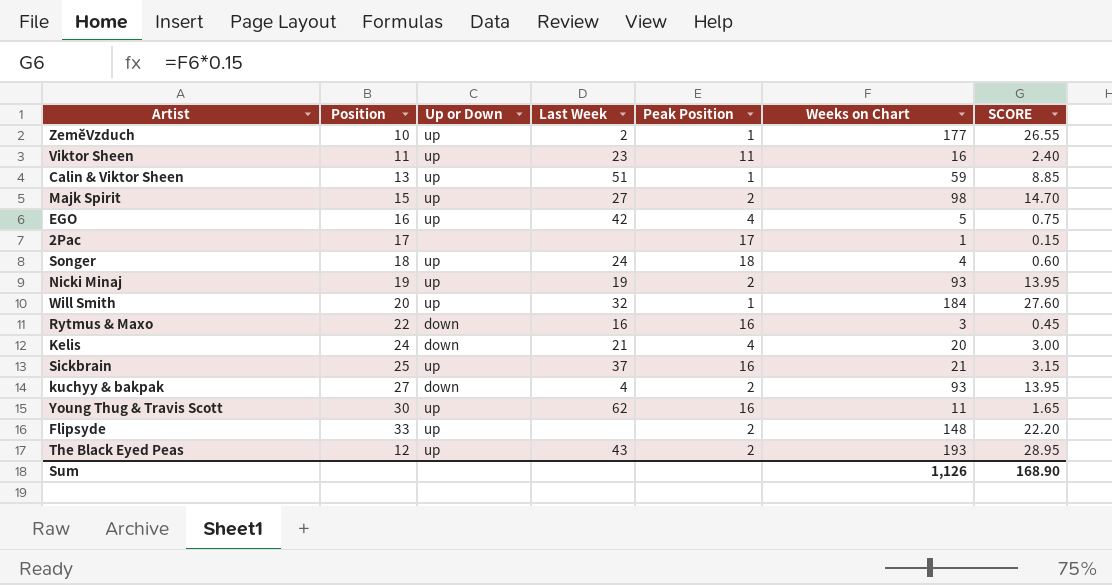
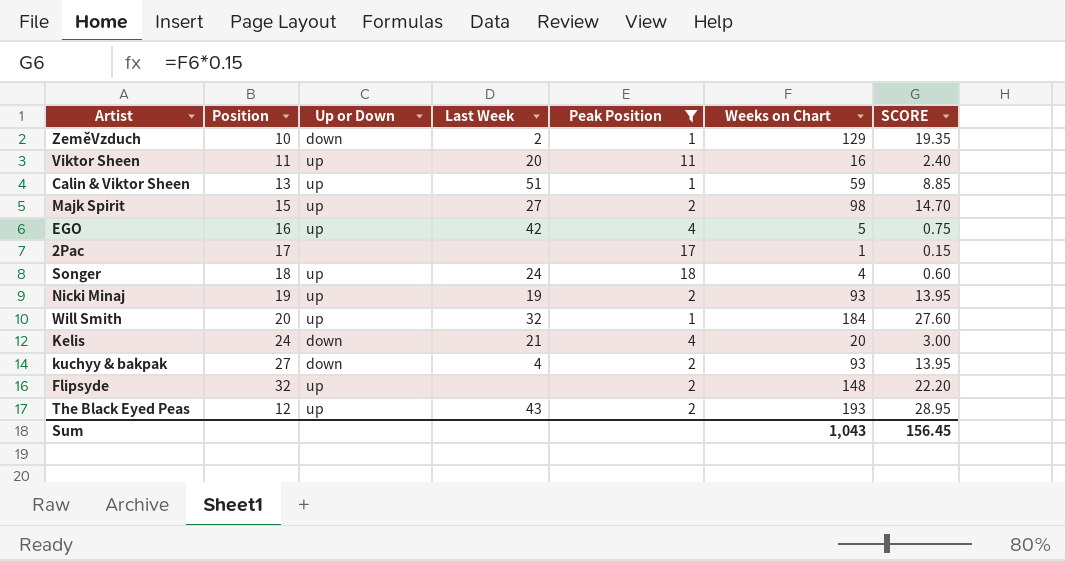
filter: none -> Peak Position != 16
ZeměVzduch | Up or Down: up -> down
ZeměVzduch | Weeks on Chart: 177 -> 129
ZeměVzduch | SCORE: 26.55 -> 19.35
Viktor Sheen | Last Week: 23 -> 20
Flipsyde | Position: 33 -> 32
Sum | Weeks on Chart: 1,126 -> 1,043
Sum | SCORE: 168.90 -> 156.45

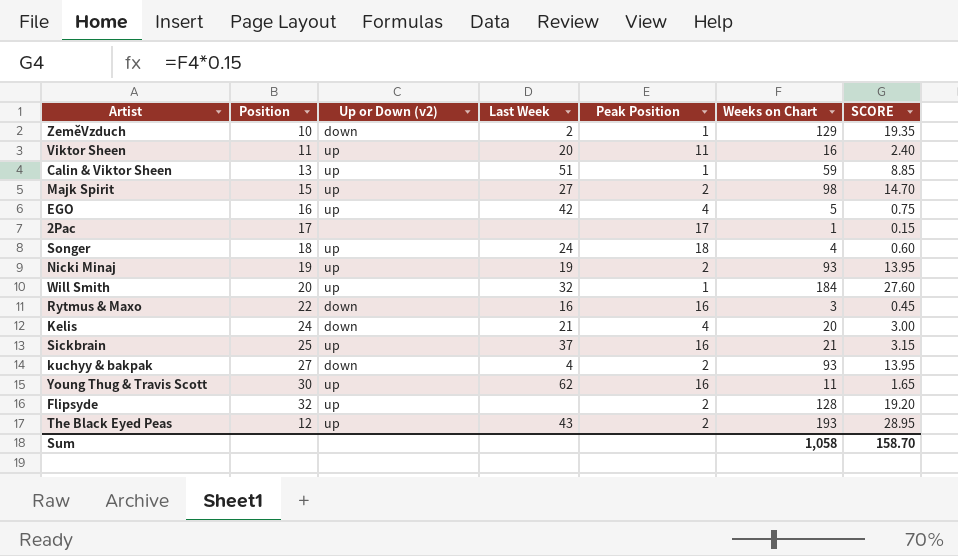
filter: Peak Position != 16 -> none
column name: Up or Down -> Up or Down (v2)
Flipsyde | Weeks on Chart: 148 -> 128
Flipsyde | SCORE: 22.20 -> 19.20
Sum | Weeks on Chart: 1,043 -> 1,058
Sum | SCORE: 156.45 -> 158.70

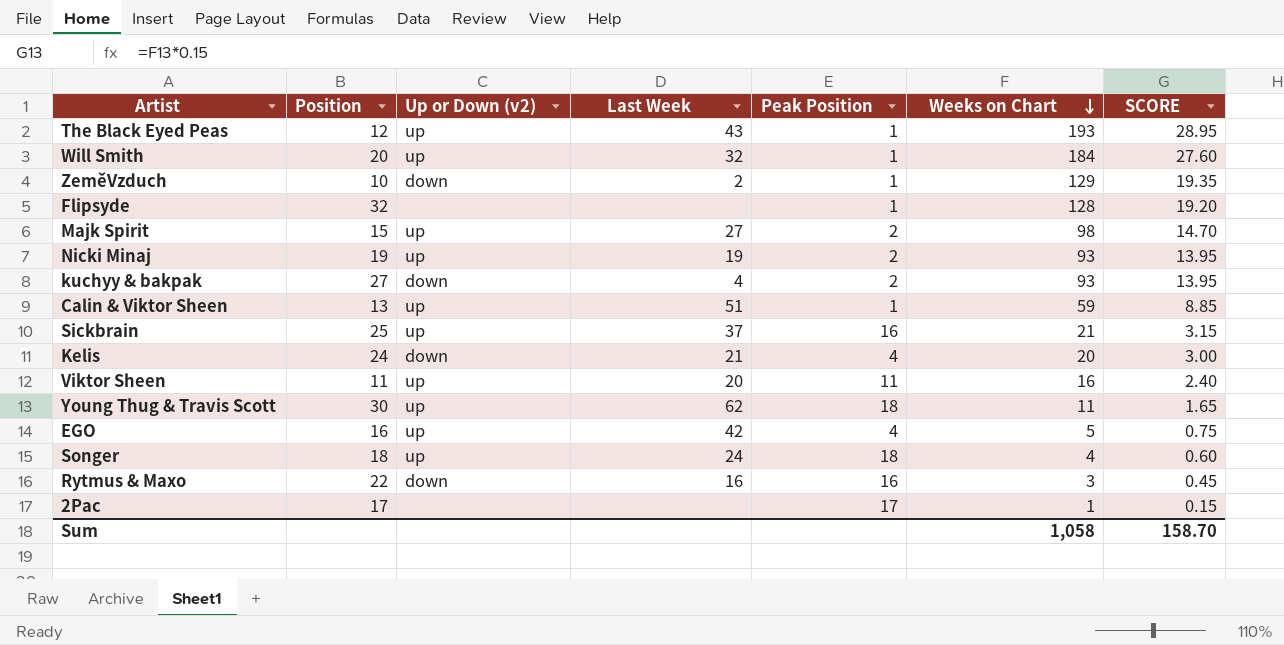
row order: none -> Weeks on Chart descending
The Black Eyed Peas | Peak Position: 2 -> 1
Flipsyde | Up or Down (v2): up -> none
Flipsyde | Peak Position: 2 -> 1
Young Thug & Travis Scott | Peak Position: 16 -> 18

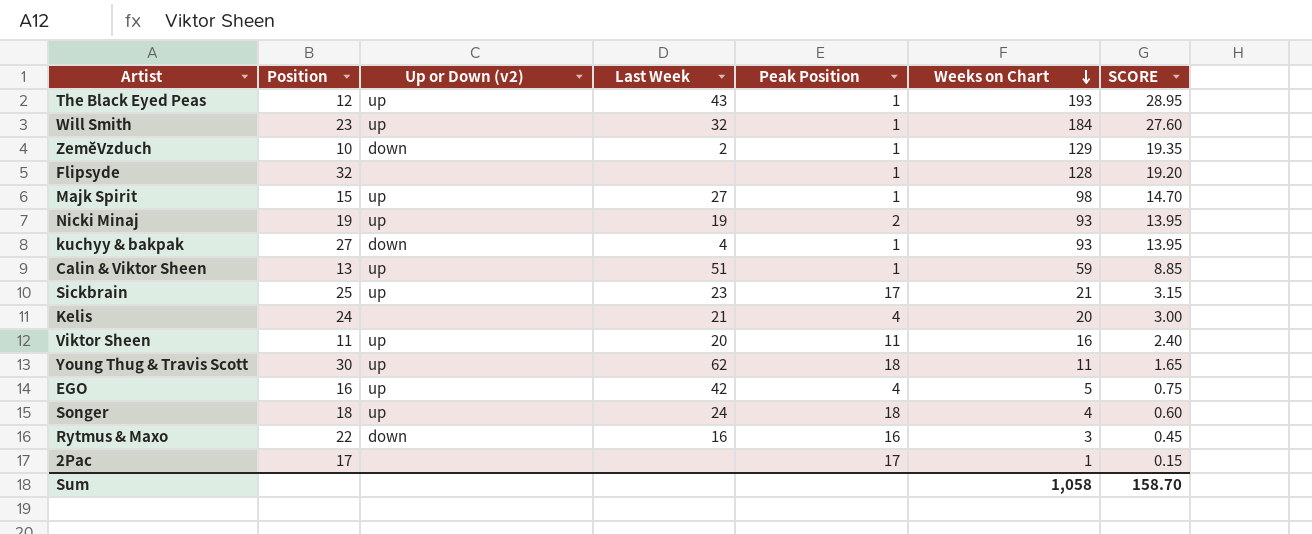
Will Smith | Position: 20 -> 23
Majk Spirit | Peak Position: 2 -> 1
kuchyy & bakpak | Peak Position: 2 -> 1
Sickbrain | Last Week: 37 -> 23
Sickbrain | Peak Position: 16 -> 17
Kelis | Up or Down (v2): down -> none

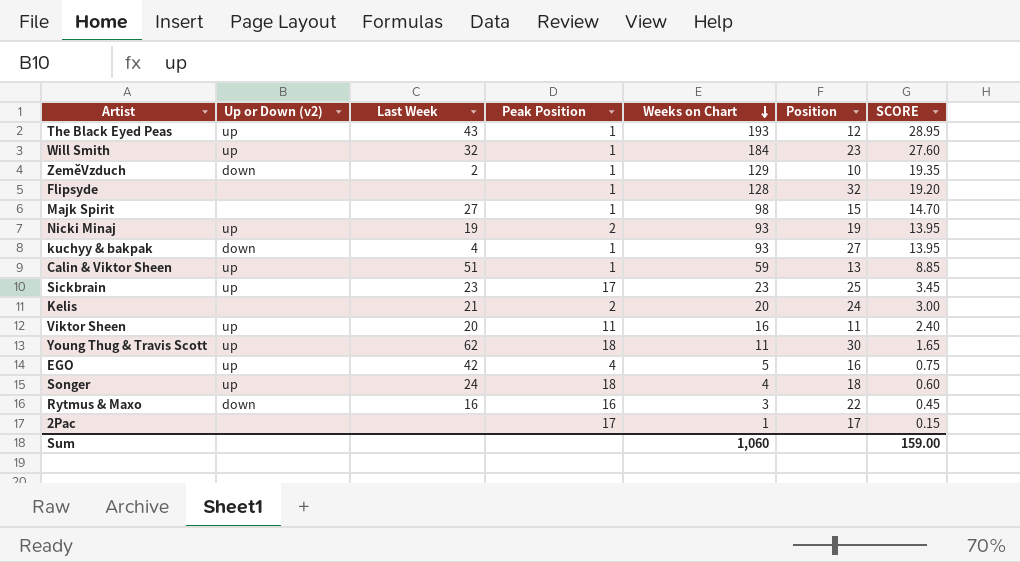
column Position | position: 2 -> 6
Majk Spirit | Up or Down (v2): up -> none
Sickbrain | Weeks on Chart: 21 -> 23
Sickbrain | SCORE: 3.15 -> 3.45
Kelis | Peak Position: 4 -> 2
Sum | Weeks on Chart: 1,058 -> 1,060
Sum | SCORE: 158.70 -> 159.00

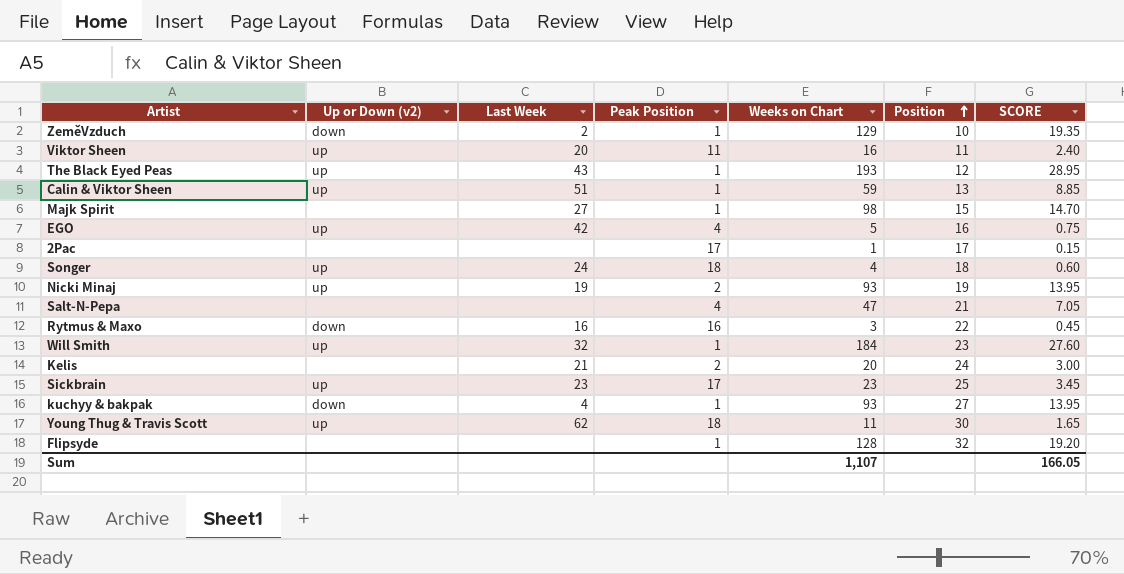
row order: Weeks on Chart descending -> Position ascending
row Salt-N-Pepa: none -> none | none | 4 | 47 | 21 | 7.05
Sum | Weeks on Chart: 1,060 -> 1,107
Sum | SCORE: 159.00 -> 166.05

